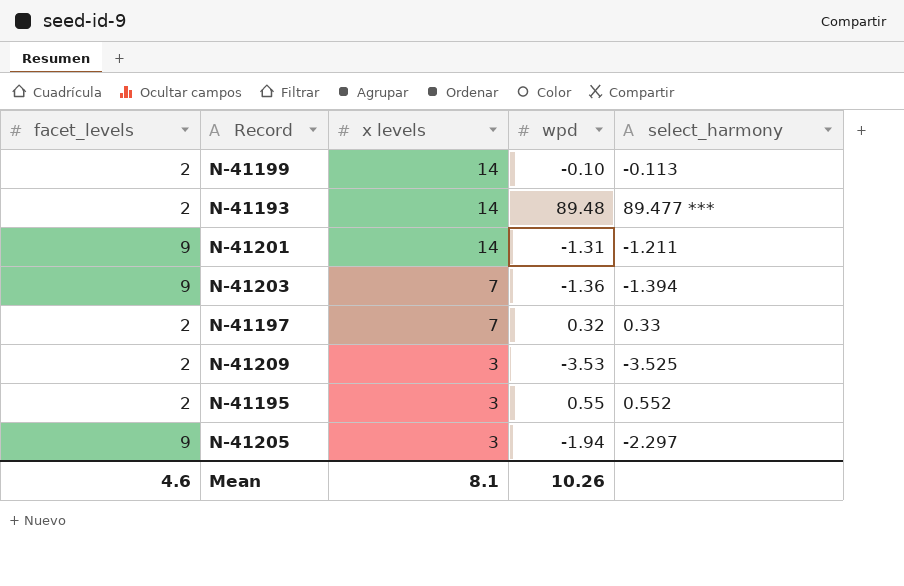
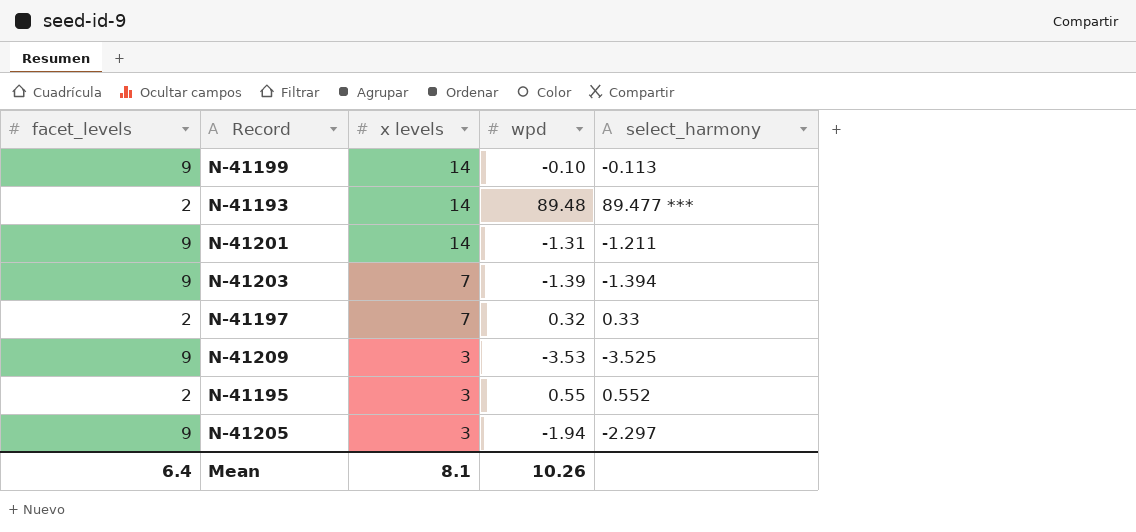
N-41199 | facet_levels: 2 -> 9
N-41203 | wpd: -1.36 -> -1.39
N-41209 | facet_levels: 2 -> 9
Mean | facet_levels: 4.6 -> 6.4

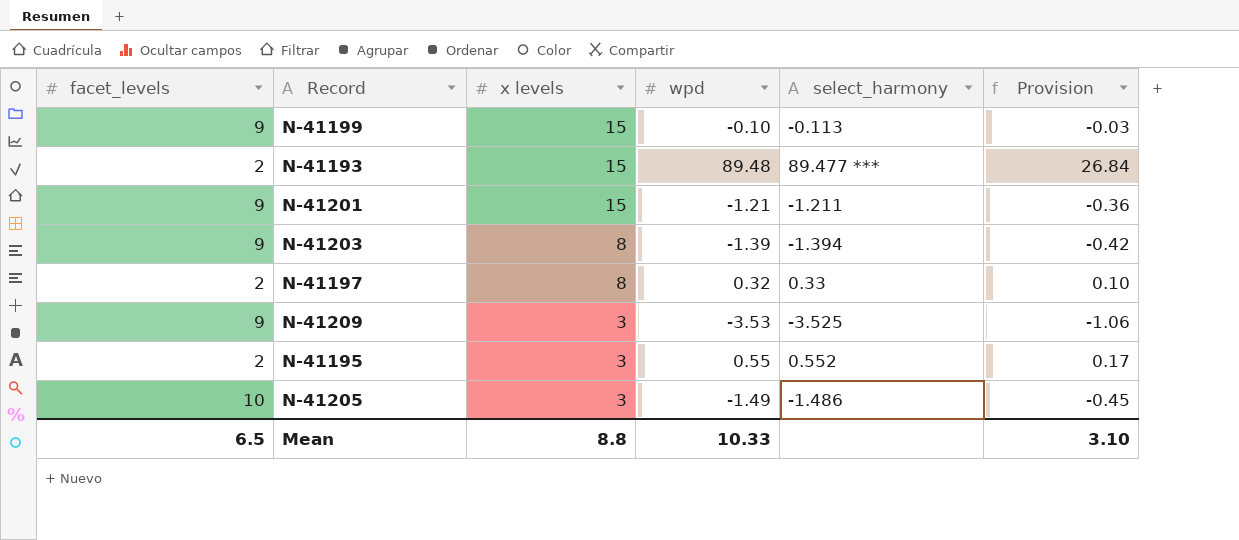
column Provision | formula: none -> [wpd] * 0.3
N-41199 | x levels: 14 -> 15
N-41193 | x levels: 14 -> 15
N-41201 | x levels: 14 -> 15
N-41201 | wpd: -1.31 -> -1.21
N-41203 | x levels: 7 -> 8
N-41197 | x levels: 7 -> 8
N-41205 | facet_levels: 9 -> 10
N-41205 | wpd: -1.94 -> -1.49
N-41205 | select_harmony: -2.297 -> -1.486
Mean | facet_levels: 6.4 -> 6.5
Mean | x levels: 8.1 -> 8.8
Mean | wpd: 10.26 -> 10.33

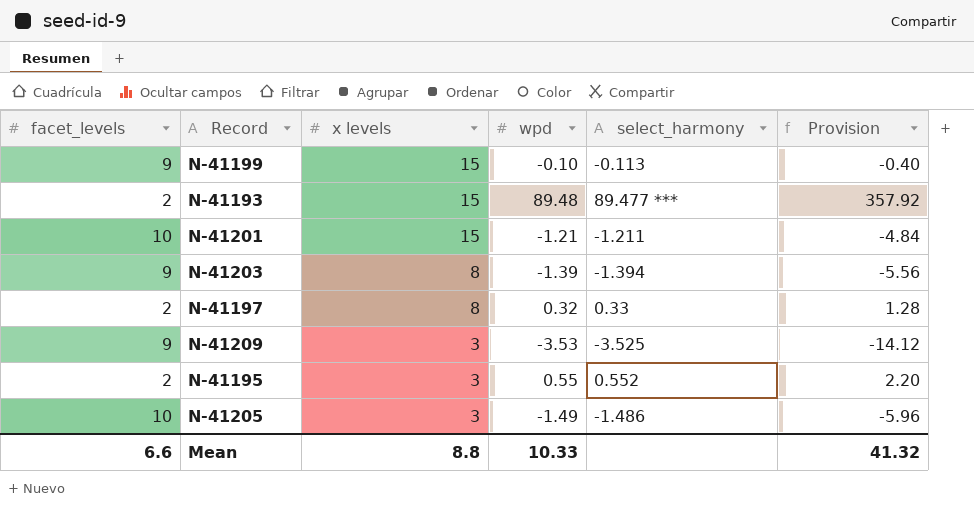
column Provision | formula: [wpd] * 0.3 -> [wpd] * 4
N-41201 | facet_levels: 9 -> 10
Mean | facet_levels: 6.5 -> 6.6
Mean | Provision: 3.10 -> 41.32

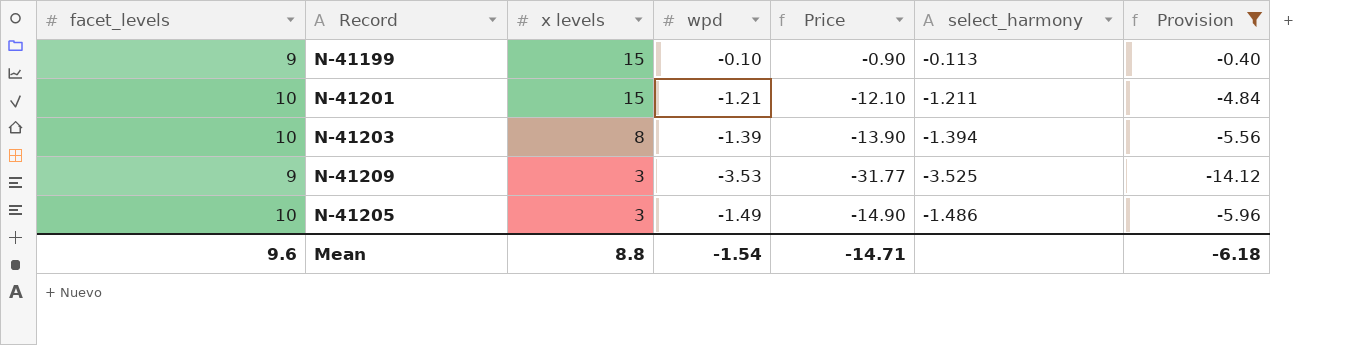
filter: none -> Provision <= -0.40
column Price | formula: none -> [facet_levels] * [wpd]
N-41203 | facet_levels: 9 -> 10
Mean | facet_levels: 6.6 -> 9.6
Mean | wpd: 10.33 -> -1.54
Mean | Provision: 41.32 -> -6.18

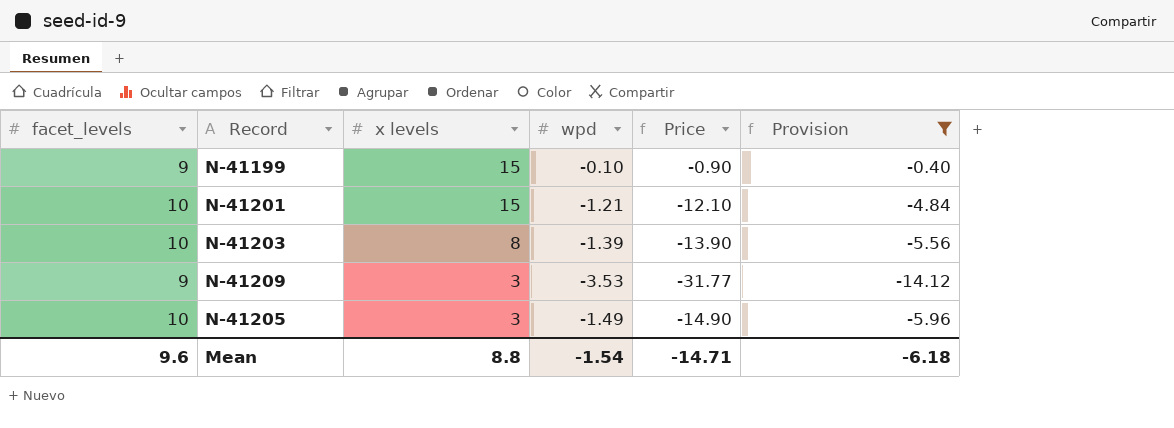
column select_harmony | position: 6 -> none

